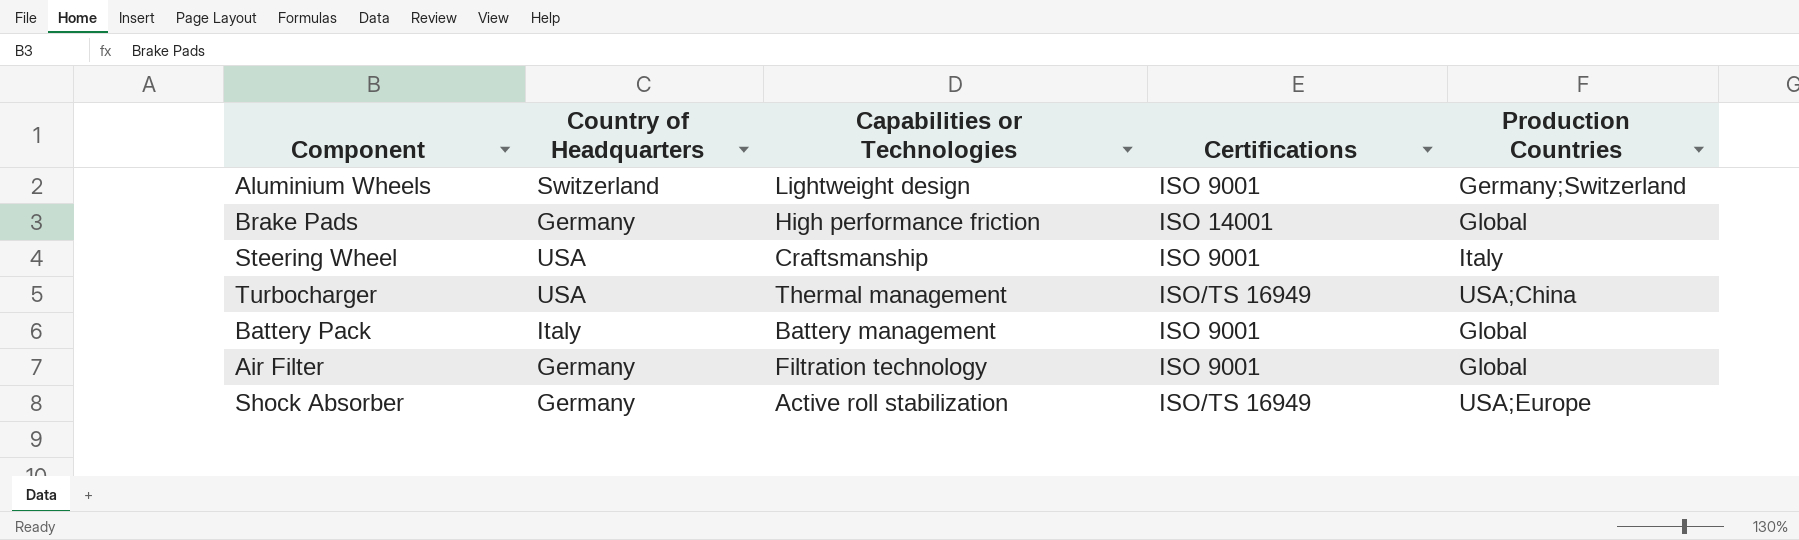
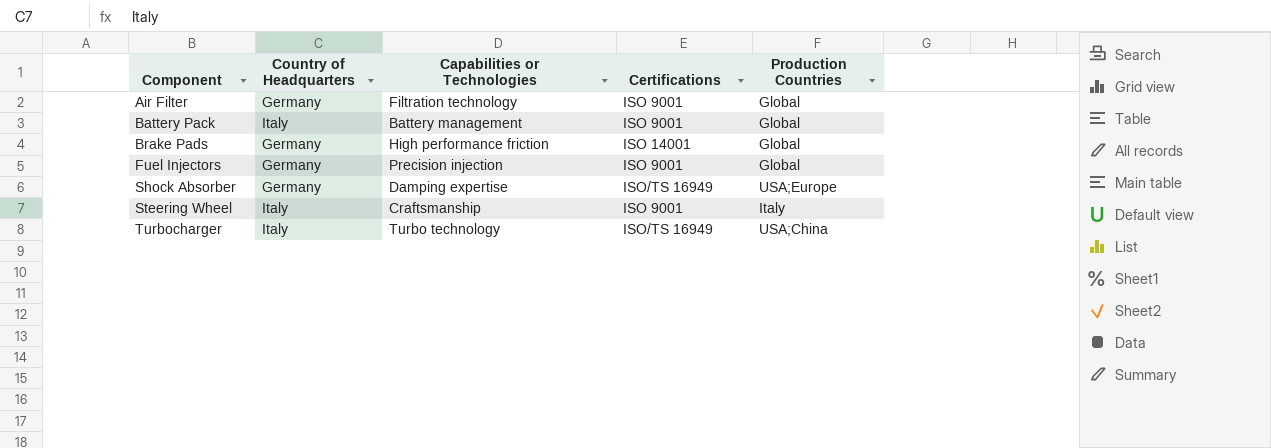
row order: none -> Component ascending
row Aluminium Wheels: Switzerland | Lightweight design | ISO 9001 | Germany;Switzerland -> none
row Fuel Injectors: none -> Germany | Precision injection | ISO 9001 | Global
Shock Absorber | Capabilities or Technologies: Active roll stabilization -> Damping expertise
Steering Wheel | Country of Headquarters: USA -> Italy
Turbocharger | Country of Headquarters: USA -> Italy
Turbocharger | Capabilities or Technologies: Thermal management -> Turbo technology

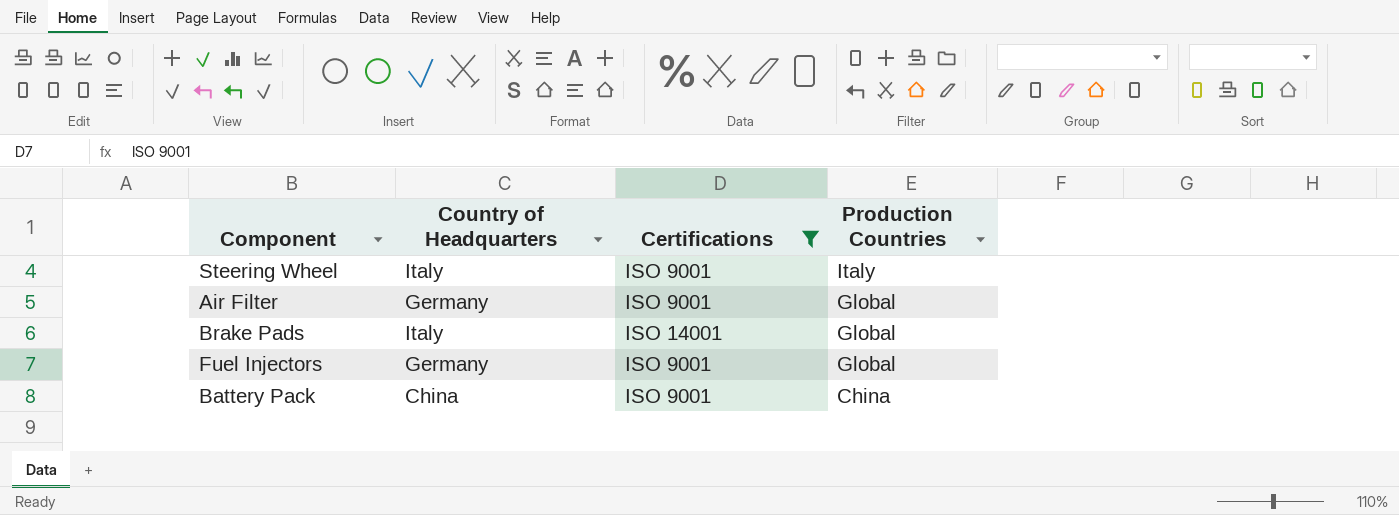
filter: none -> Certifications != ISO/TS 16949
row order: Component ascending -> Production Countries descending
column Capabilities or Technologies | position: 3 -> none
Brake Pads | Country of Headquarters: Germany -> Italy
Battery Pack | Country of Headquarters: Italy -> China
Battery Pack | Production Countries: Global -> China

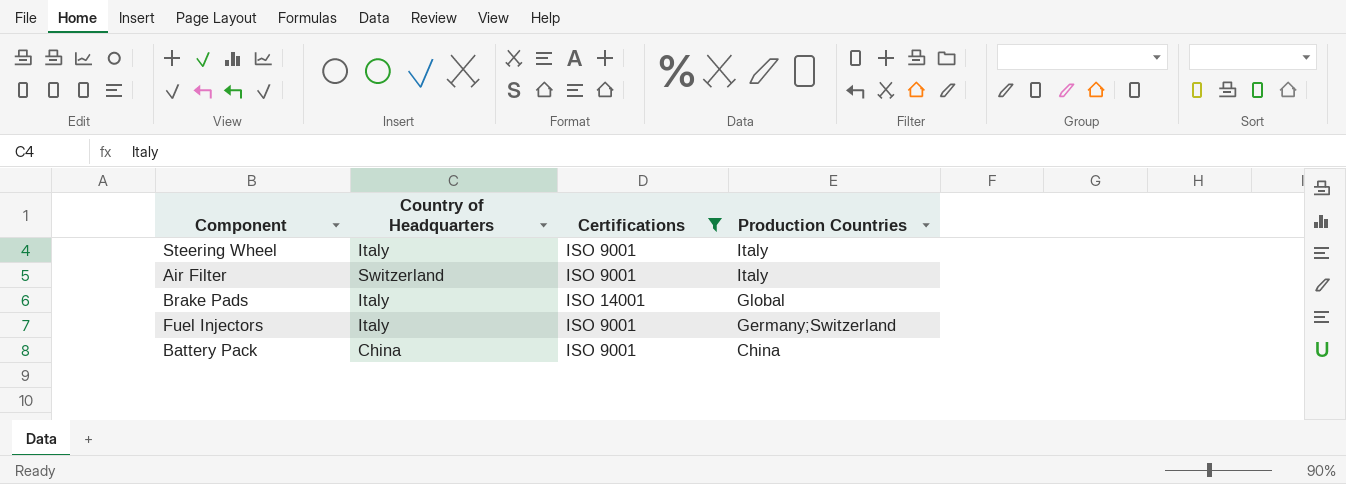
Air Filter | Country of Headquarters: Germany -> Switzerland
Air Filter | Production Countries: Global -> Italy
Fuel Injectors | Country of Headquarters: Germany -> Italy
Fuel Injectors | Production Countries: Global -> Germany;Switzerland

